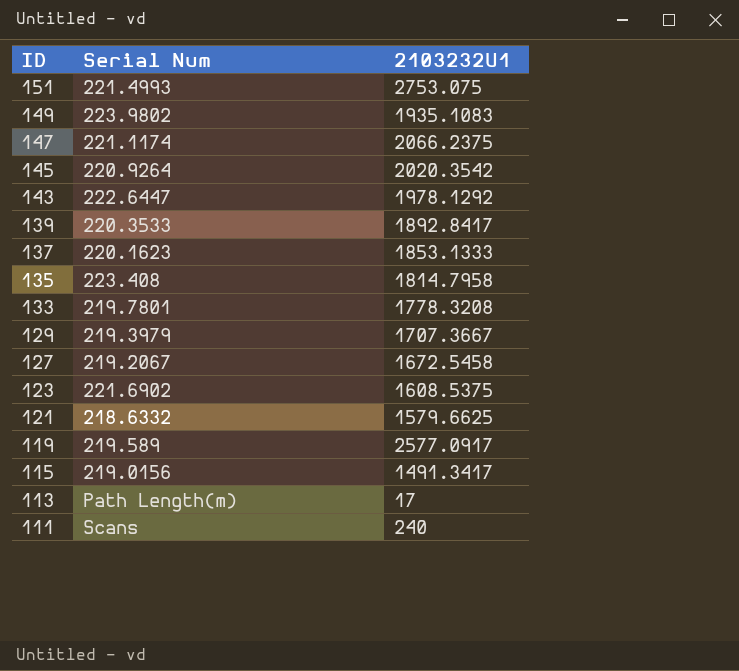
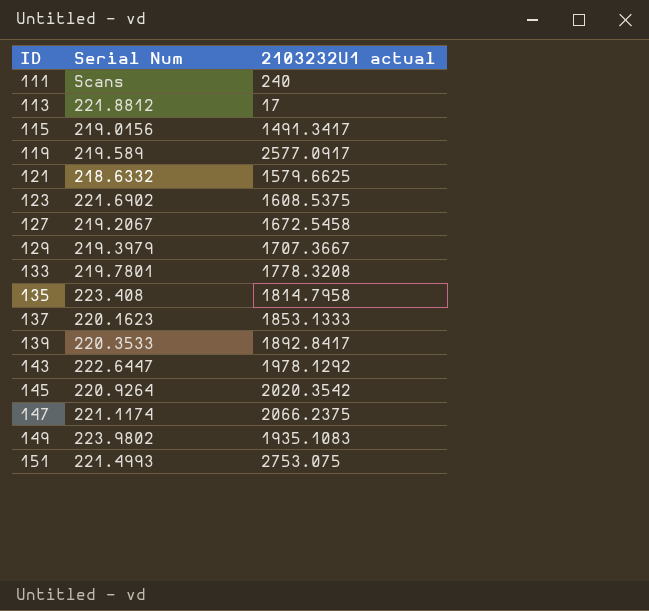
row order: ID descending -> ID ascending
column name: 2103232U1 -> 2103232U1 actual
113 | Serial Num: Path Length(m) -> 221.8812

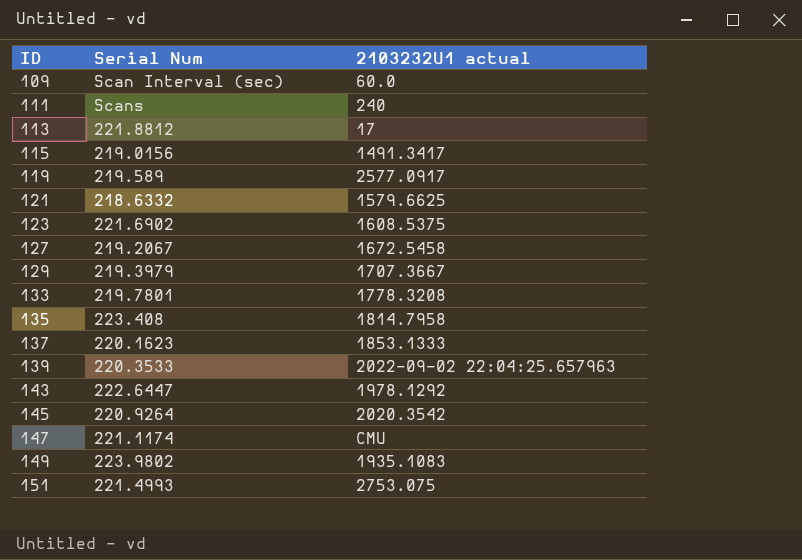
row 109: none -> Scan Interval (sec) | 60.0
139 | 2103232U1 actual: 1892.8417 -> 2022-09-02 22:04:25.657963
147 | 2103232U1 actual: 2066.2375 -> CMU

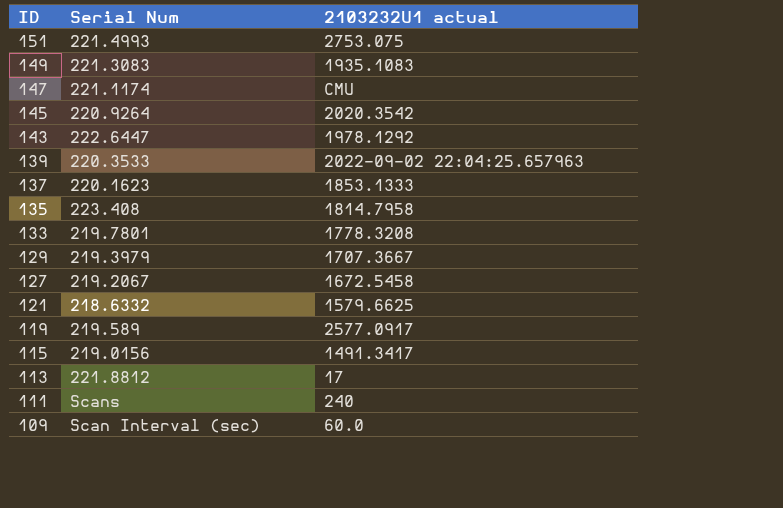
row order: ID ascending -> ID descending
row 123: 221.6902 | 1608.5375 -> none
149 | Serial Num: 223.9802 -> 221.3083

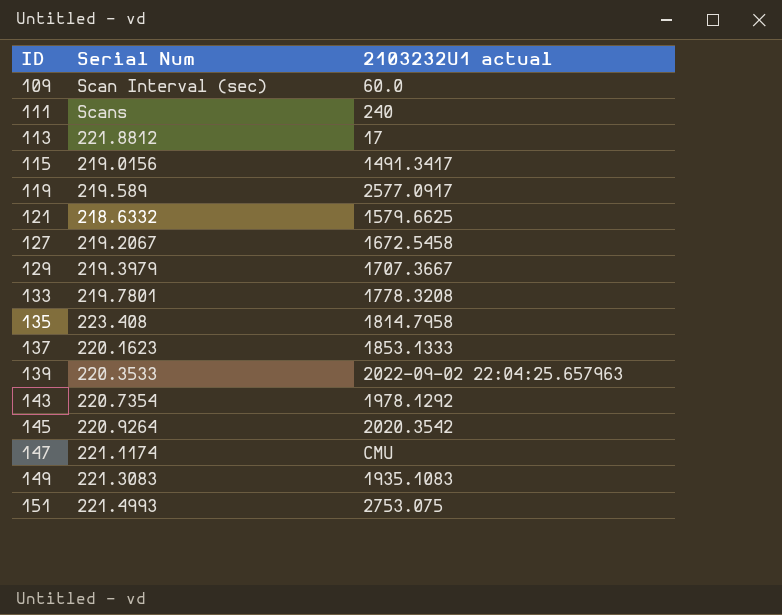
row order: ID descending -> ID ascending
143 | Serial Num: 222.6447 -> 220.7354

